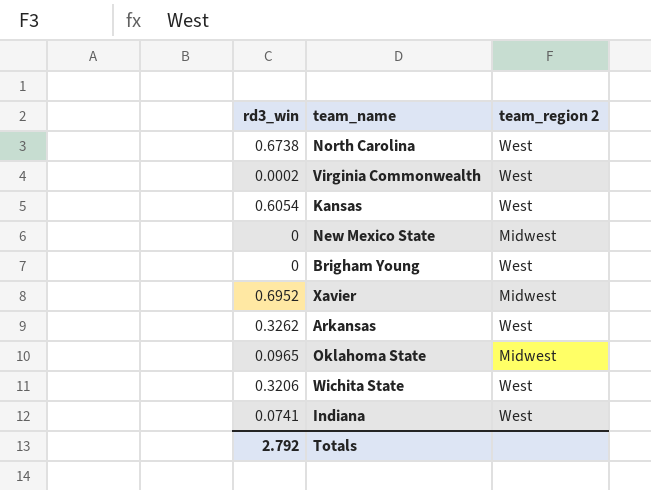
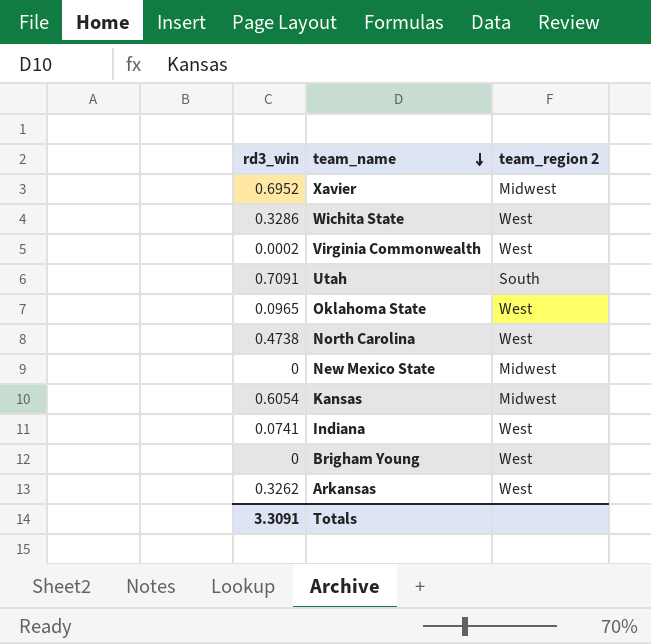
row order: none -> team_name descending
Wichita State | rd3_win: 0.3206 -> 0.3286
row Utah: none -> 0.7091 | South
Oklahoma State | team_region 2: Midwest -> West
North Carolina | rd3_win: 0.6738 -> 0.4738
Kansas | team_region 2: West -> Midwest
Totals | rd3_win: 2.792 -> 3.3091

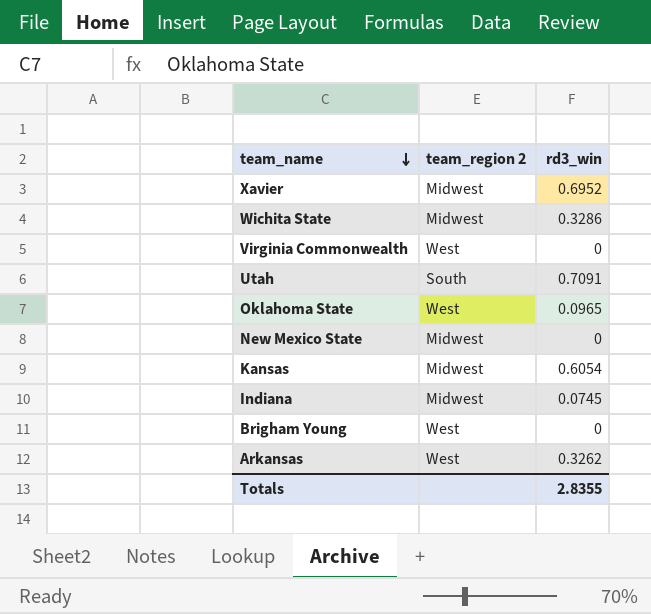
column rd3_win | position: 1 -> 3
row North Carolina: 0.4738 | West -> none
Wichita State | team_region 2: West -> Midwest
Virginia Commonwealth | rd3_win: 0.0002 -> 0
Indiana | team_region 2: West -> Midwest
Indiana | rd3_win: 0.0741 -> 0.0745
Totals | rd3_win: 3.3091 -> 2.8355

